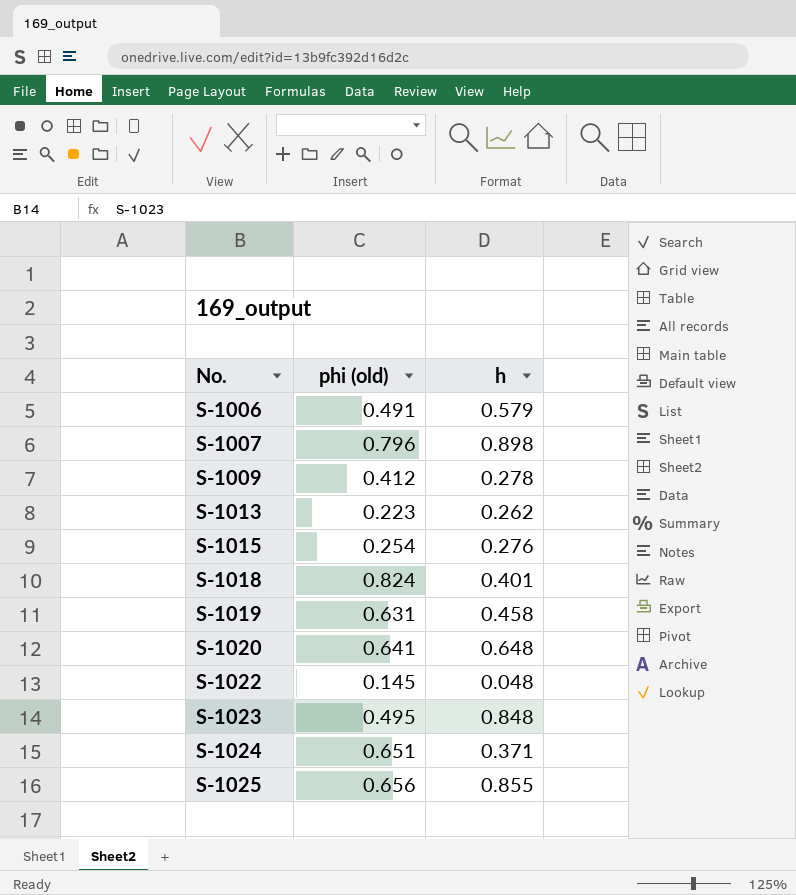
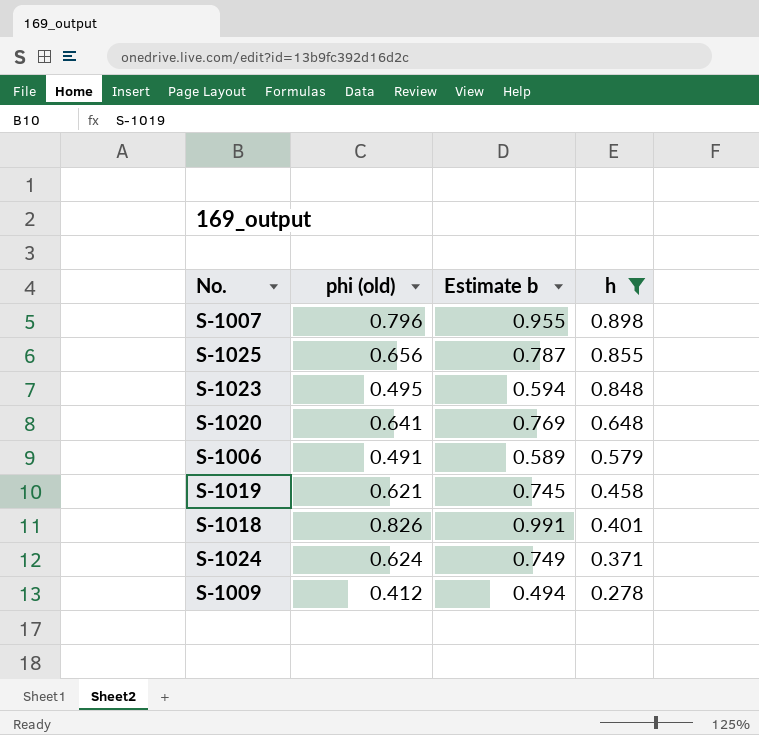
filter: none -> h >= 0.278
row order: No. ascending -> h descending
column Estimate b | formula: none -> [phi (old)] * 1.2
S-1019 | phi (old): 0.631 -> 0.621
S-1018 | phi (old): 0.824 -> 0.826
S-1024 | phi (old): 0.651 -> 0.624

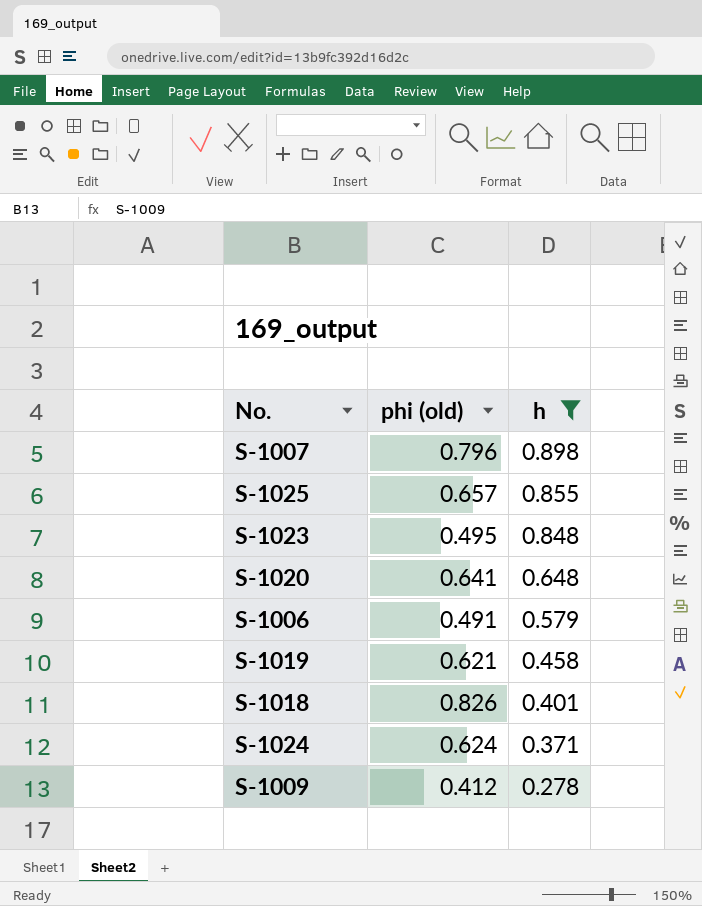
column Estimate b | formula: [phi (old)] * 1.2 -> none
S-1025 | phi (old): 0.656 -> 0.657

